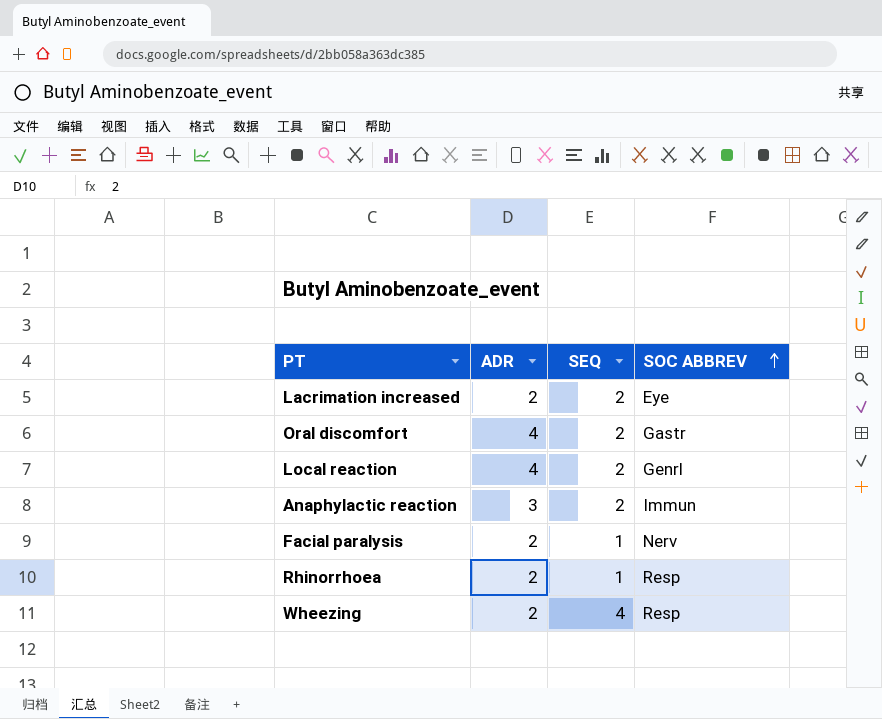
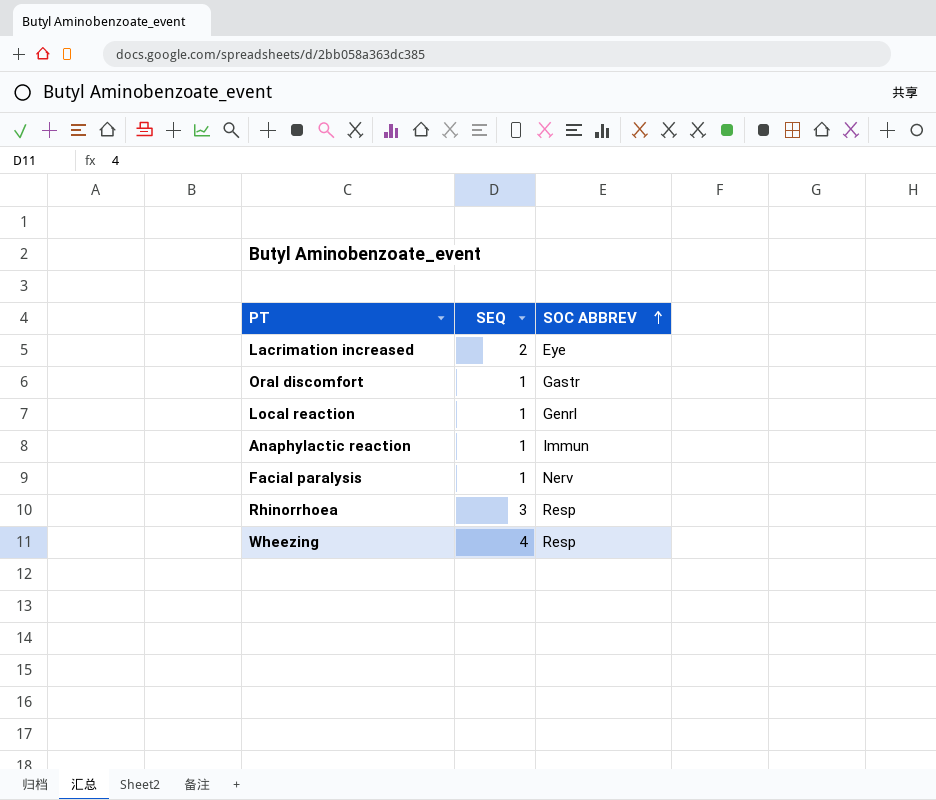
column ADR | position: 2 -> none
Oral discomfort | SEQ: 2 -> 1
Local reaction | SEQ: 2 -> 1
Anaphylactic reaction | SEQ: 2 -> 1
Rhinorrhoea | SEQ: 1 -> 3

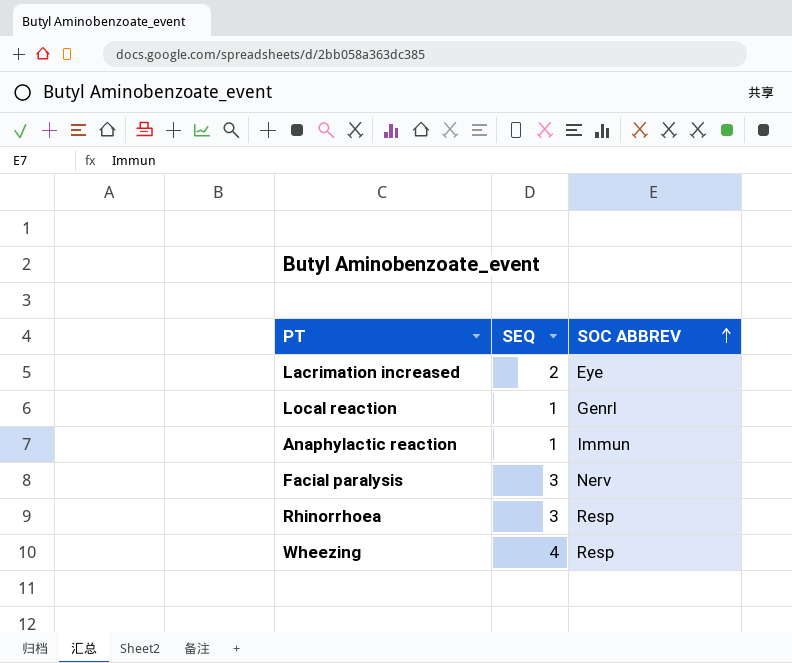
row Oral discomfort: 1 | Gastr -> none
Facial paralysis | SEQ: 1 -> 3

